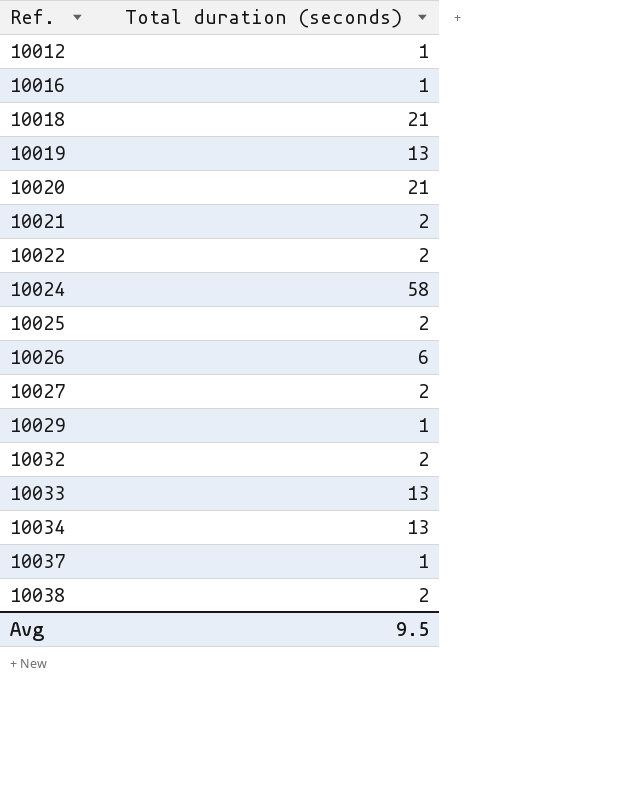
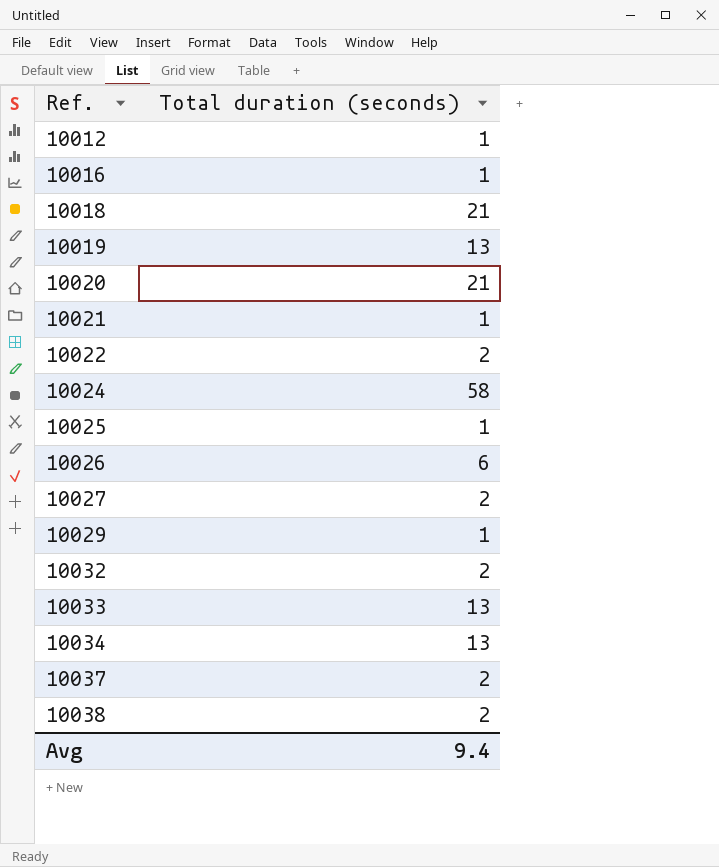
10021 | Total duration (seconds): 2 -> 1
10025 | Total duration (seconds): 2 -> 1
10037 | Total duration (seconds): 1 -> 2
Avg | Total duration (seconds): 9.5 -> 9.4

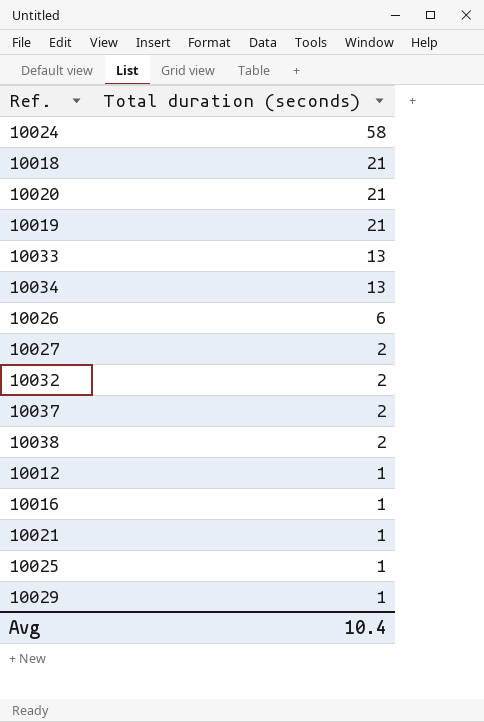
row order: Ref. ascending -> Total duration (seconds) descending
row 10022: 2 -> none
10019 | Total duration (seconds): 13 -> 21
Avg | Total duration (seconds): 9.4 -> 10.4

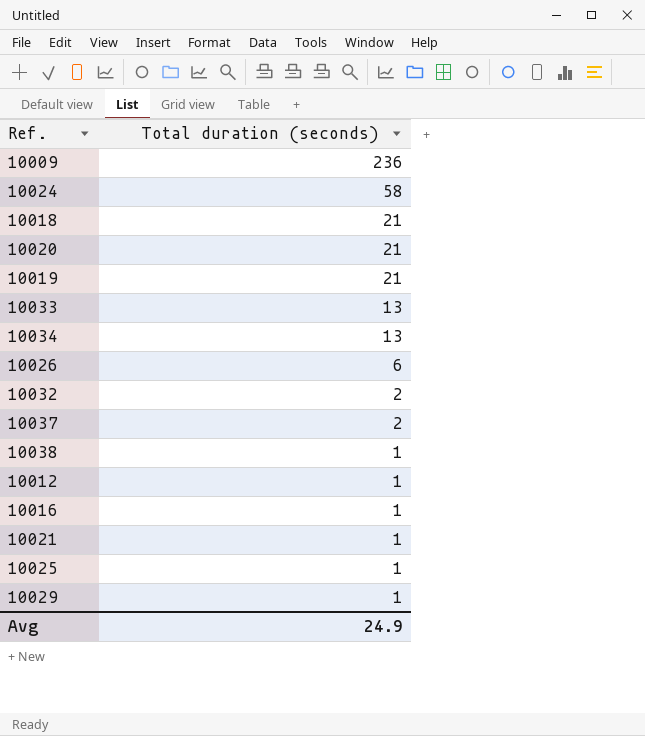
row 10027: 2 -> none
row 10009: none -> 236
10038 | Total duration (seconds): 2 -> 1
Avg | Total duration (seconds): 10.4 -> 24.9

